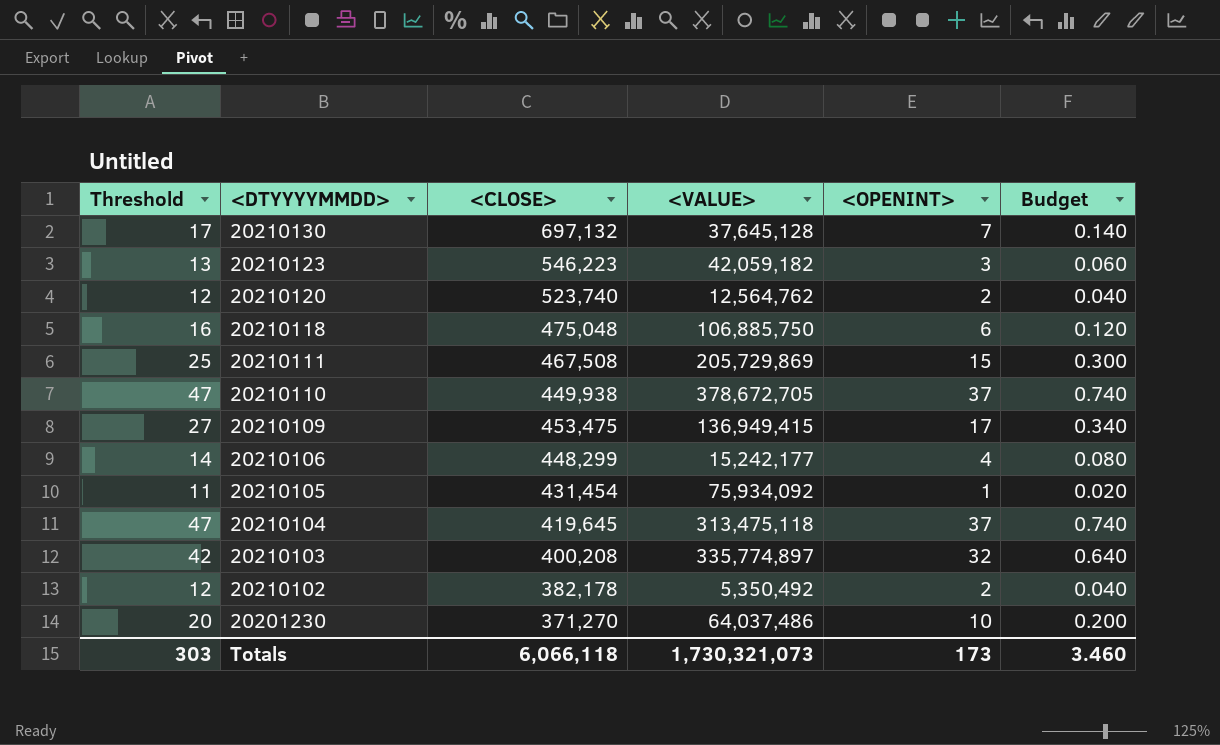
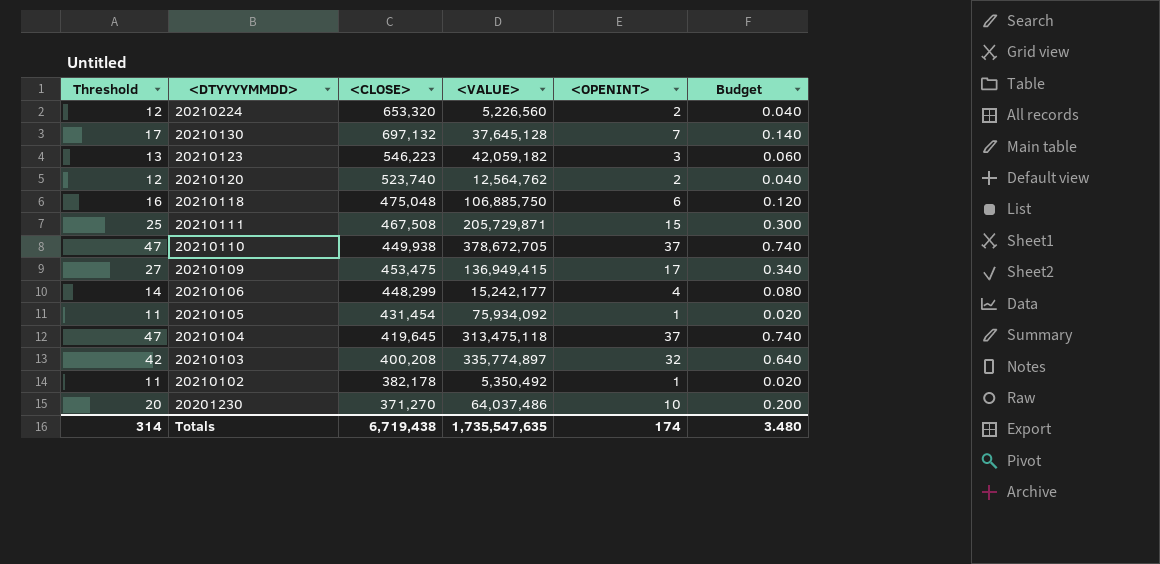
row 20210224: none -> 12 | 653,320 | 5,226,560 | 2 | 0.040
20210111 | <VALUE>: 205,729,869 -> 205,729,871
20210102 | Threshold: 12 -> 11
20210102 | <OPENINT>: 2 -> 1
20210102 | Budget: 0.040 -> 0.020
Totals | Threshold: 303 -> 314
Totals | <CLOSE>: 6,066,118 -> 6,719,438
Totals | <VALUE>: 1,730,321,073 -> 1,735,547,635
Totals | <OPENINT>: 173 -> 174
Totals | Budget: 3.460 -> 3.480

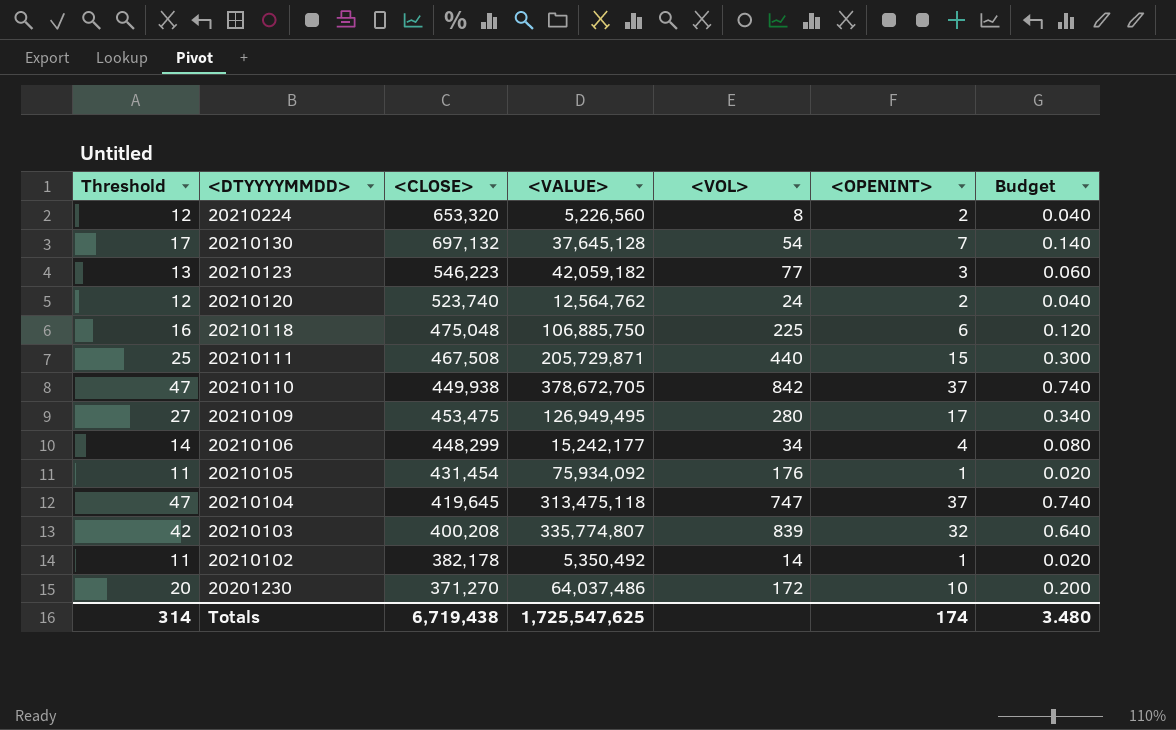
column <VOL> | formula: none -> [<VALUE>] / [<CLOSE>]
20210109 | <VALUE>: 136,949,415 -> 126,949,495
20210103 | <VALUE>: 335,774,897 -> 335,774,807
Totals | <VALUE>: 1,735,547,635 -> 1,725,547,625

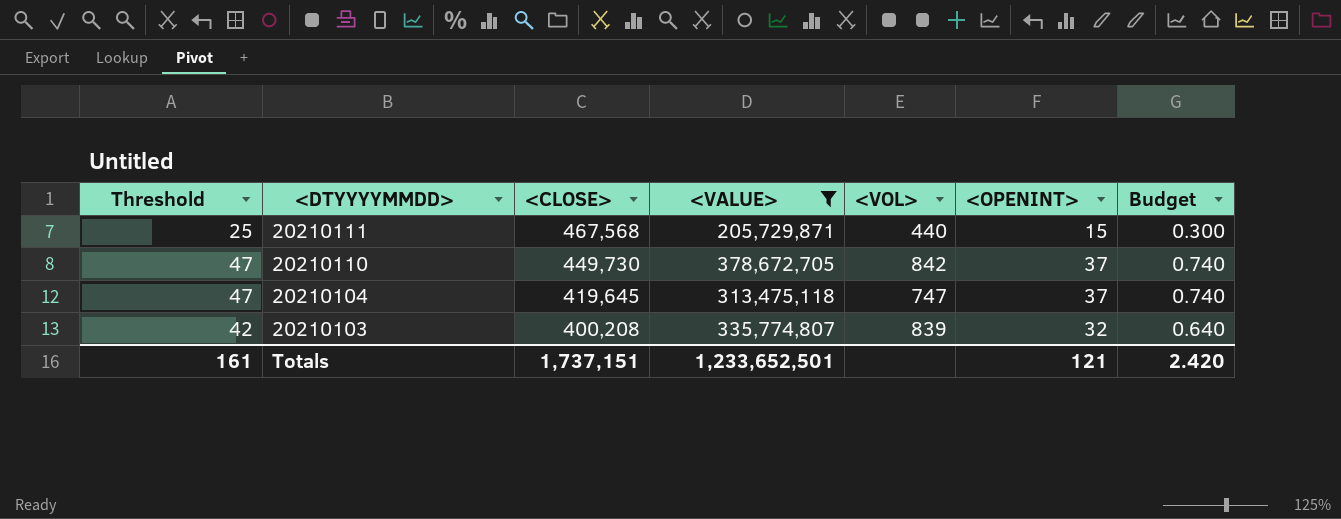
filter: none -> <VALUE> >= 205,729,871
20210111 | <CLOSE>: 467,508 -> 467,568
20210110 | <CLOSE>: 449,938 -> 449,730
Totals | Threshold: 314 -> 161
Totals | <CLOSE>: 6,719,438 -> 1,737,151
Totals | <VALUE>: 1,725,547,625 -> 1,233,652,501
Totals | <OPENINT>: 174 -> 121
Totals | Budget: 3.480 -> 2.420

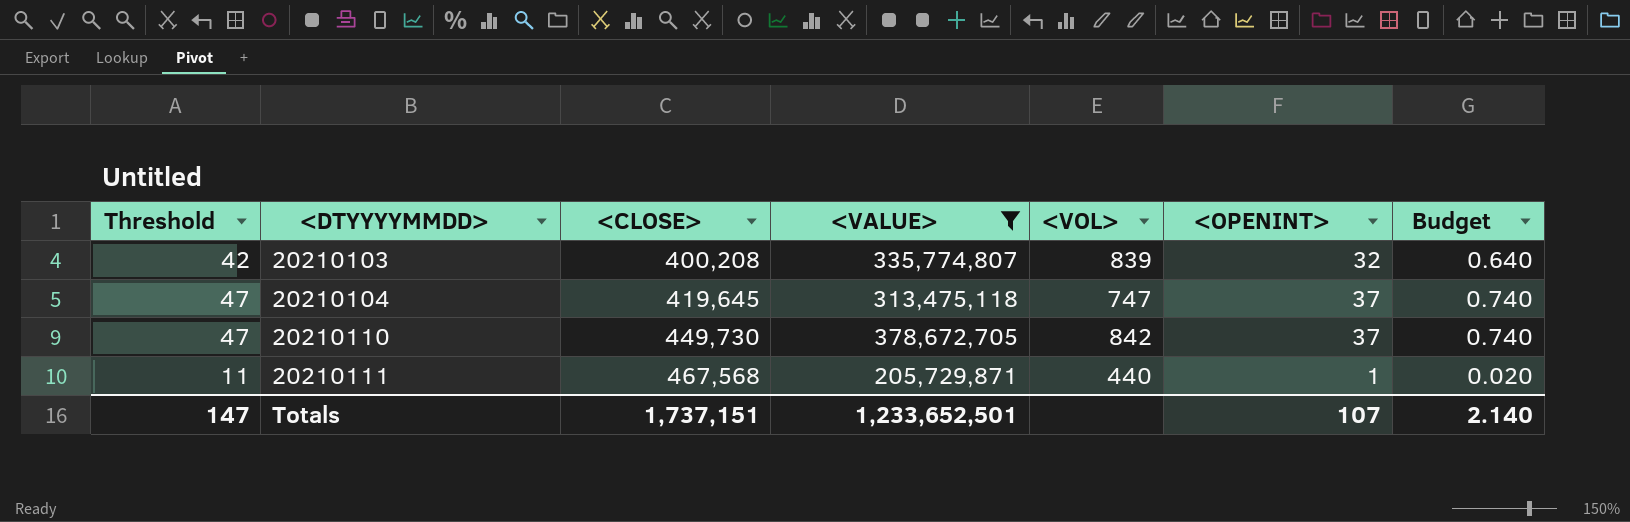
row order: <DTYYYYMMDD> descending -> <DTYYYYMMDD> ascending
20210111 | Threshold: 25 -> 11
20210111 | <OPENINT>: 15 -> 1
20210111 | Budget: 0.300 -> 0.020
Totals | Threshold: 161 -> 147
Totals | <OPENINT>: 121 -> 107
Totals | Budget: 2.420 -> 2.140

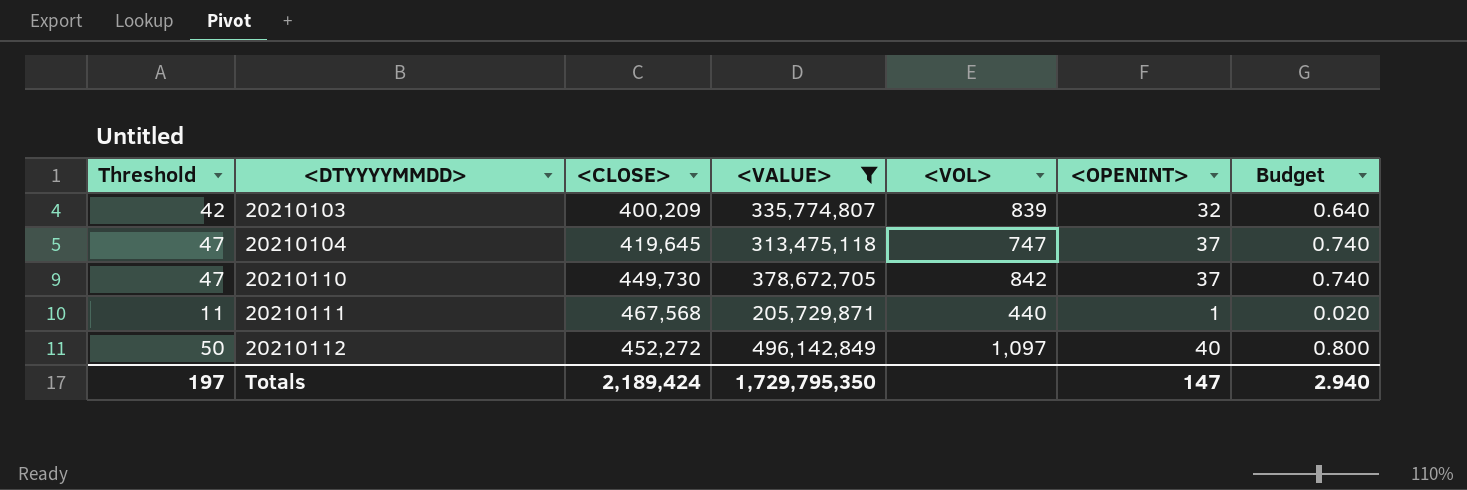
20210103 | <CLOSE>: 400,208 -> 400,209
row 20210112: none -> 50 | 452,272 | 496,142,849 | 1,097 | 40 | 0.800
Totals | Threshold: 147 -> 197
Totals | <CLOSE>: 1,737,151 -> 2,189,424
Totals | <VALUE>: 1,233,652,501 -> 1,729,795,350
Totals | <OPENINT>: 107 -> 147
Totals | Budget: 2.140 -> 2.940

